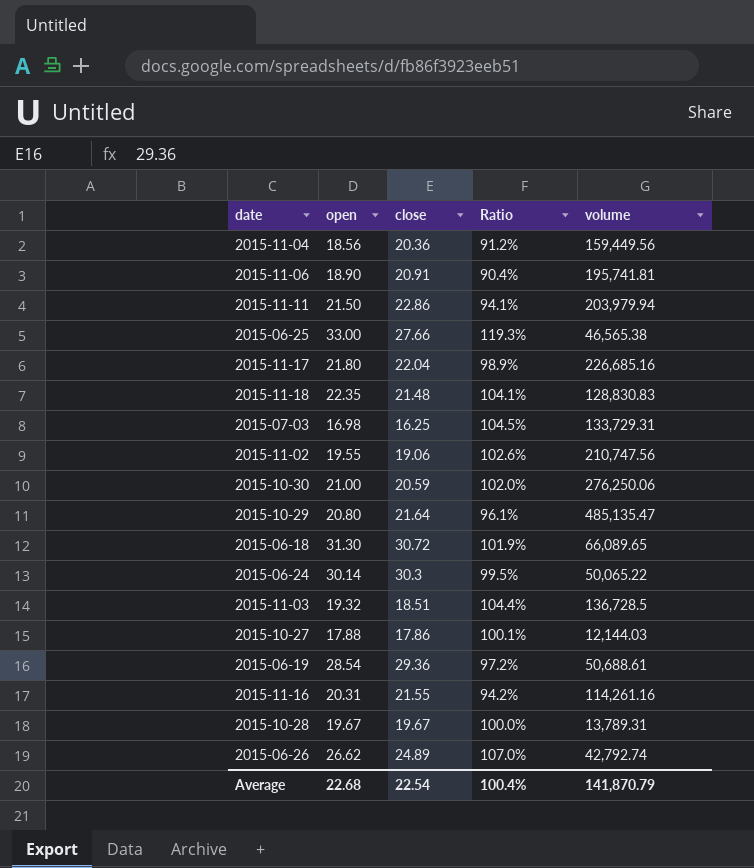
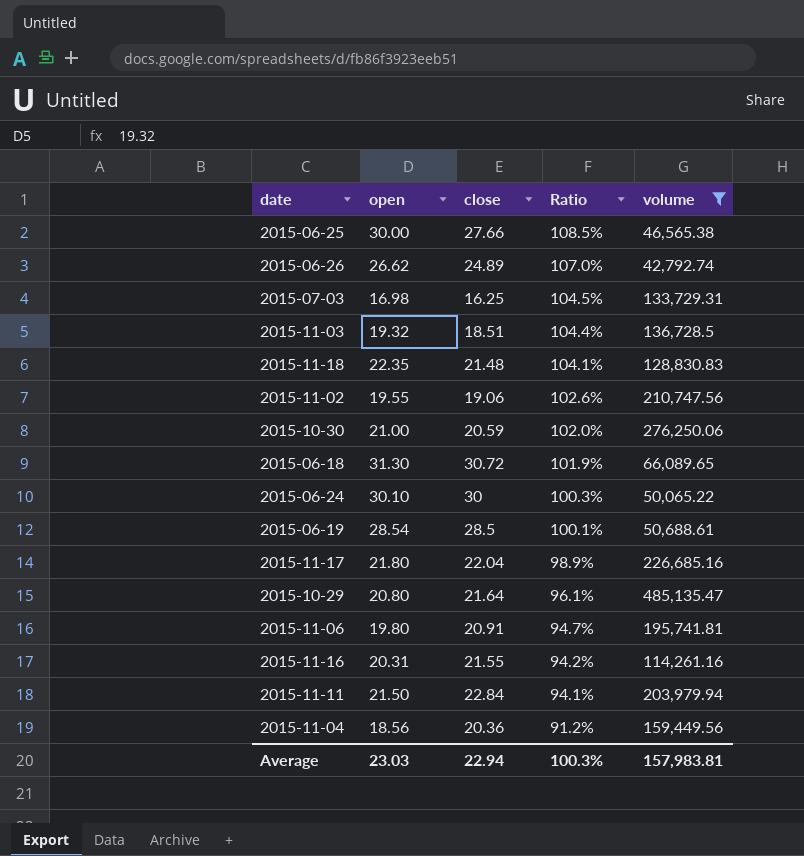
filter: none -> volume >= 42,792.74
row order: none -> Ratio descending
2015-06-25 | open: 33.00 -> 30.00
2015-06-25 | Ratio: 119.3% -> 108.5%
2015-06-24 | open: 30.14 -> 30.10
2015-06-24 | close: 30.3 -> 30
2015-06-24 | Ratio: 99.5% -> 100.3%
2015-06-19 | close: 29.36 -> 28.5
2015-06-19 | Ratio: 97.2% -> 100.1%
2015-11-06 | open: 18.90 -> 19.80
2015-11-06 | Ratio: 90.4% -> 94.7%
2015-11-11 | close: 22.86 -> 22.84
Average | open: 22.68 -> 23.03
Average | close: 22.54 -> 22.94
Average | Ratio: 100.4% -> 100.3%
Average | volume: 141,870.79 -> 157,983.81

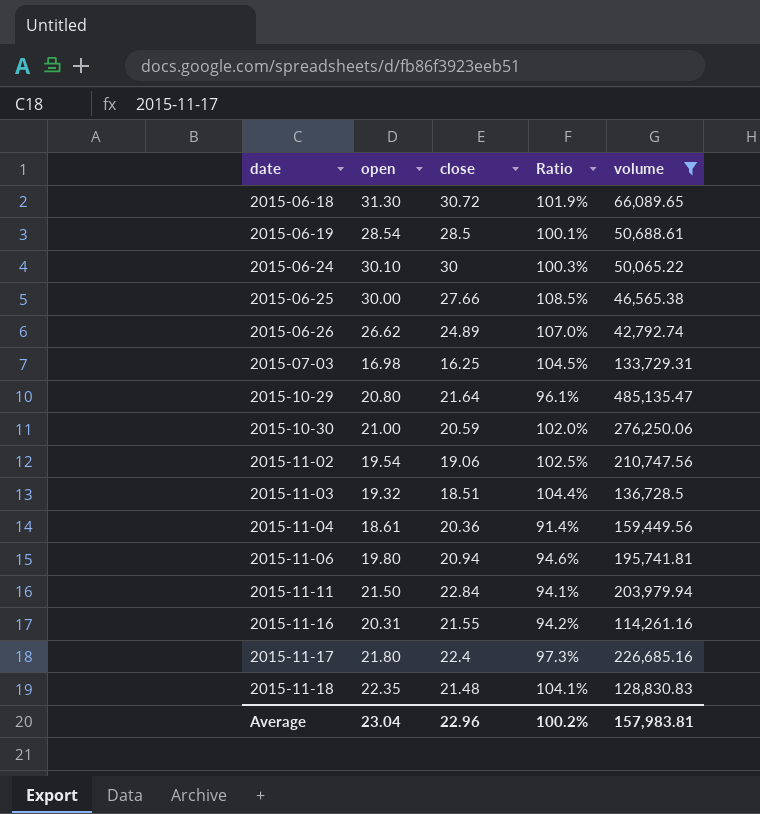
row order: Ratio descending -> date ascending
2015-11-02 | open: 19.55 -> 19.54
2015-11-02 | Ratio: 102.6% -> 102.5%
2015-11-04 | open: 18.56 -> 18.61
2015-11-04 | Ratio: 91.2% -> 91.4%
2015-11-06 | close: 20.91 -> 20.94
2015-11-06 | Ratio: 94.7% -> 94.6%
2015-11-17 | close: 22.04 -> 22.4
2015-11-17 | Ratio: 98.9% -> 97.3%
Average | open: 23.03 -> 23.04
Average | close: 22.94 -> 22.96
Average | Ratio: 100.3% -> 100.2%

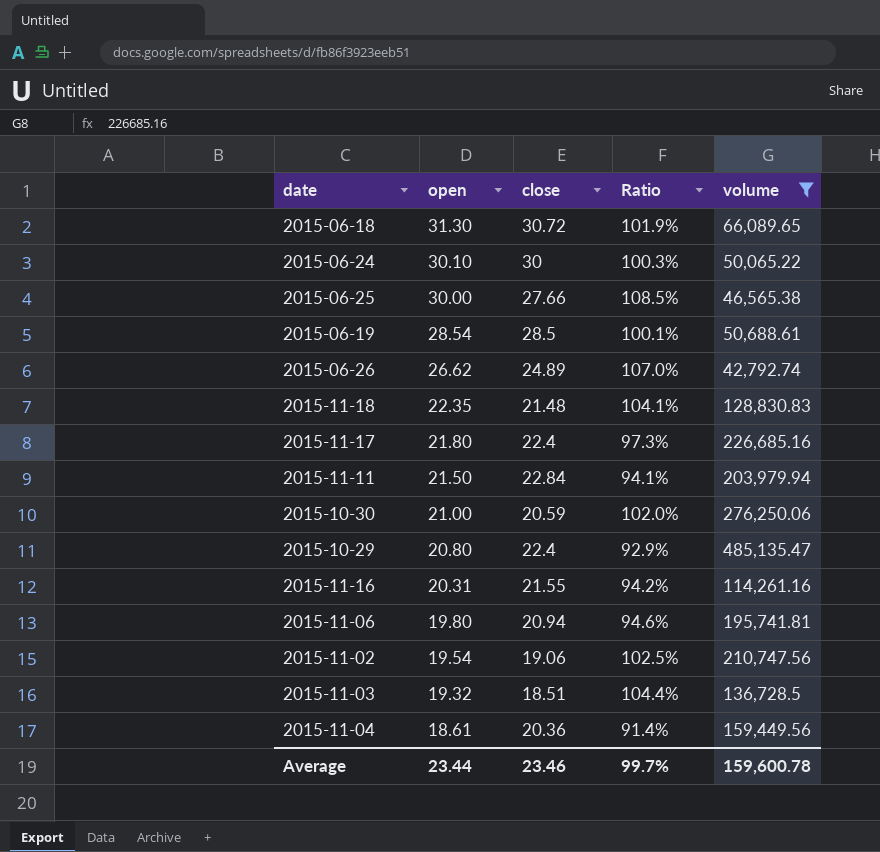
row order: date ascending -> open descending
row 2015-07-03: 16.98 | 16.25 | 104.5% | 133,729.31 -> none
2015-10-29 | close: 21.64 -> 22.4
2015-10-29 | Ratio: 96.1% -> 92.9%
Average | open: 23.04 -> 23.44
Average | close: 22.96 -> 23.46
Average | Ratio: 100.2% -> 99.7%
Average | volume: 157,983.81 -> 159,600.78

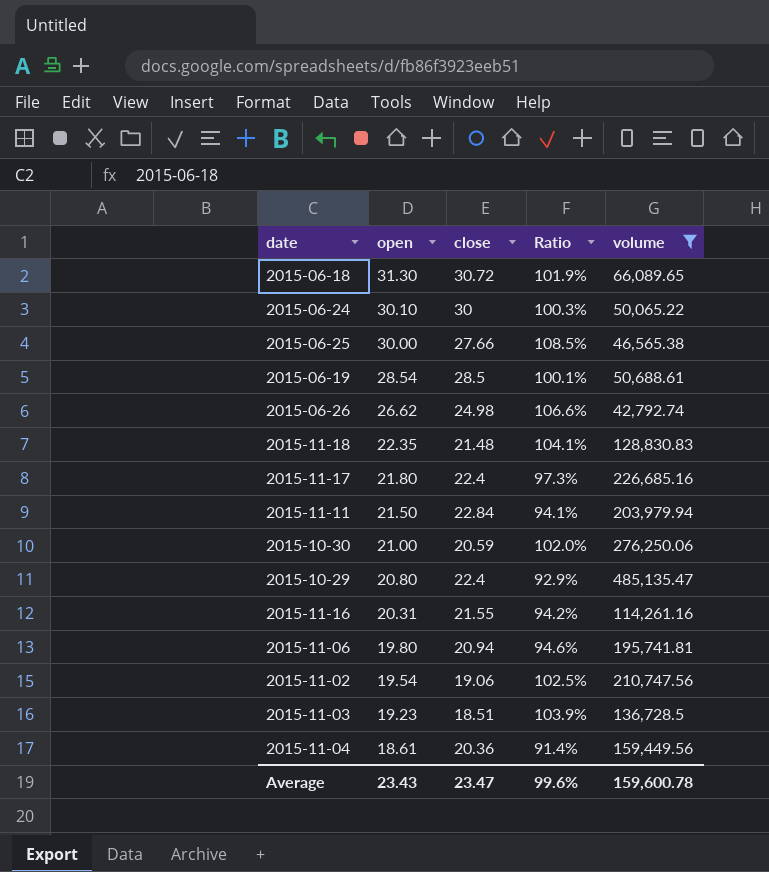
2015-06-26 | close: 24.89 -> 24.98
2015-06-26 | Ratio: 107.0% -> 106.6%
2015-11-03 | open: 19.32 -> 19.23
2015-11-03 | Ratio: 104.4% -> 103.9%
Average | open: 23.44 -> 23.43
Average | close: 23.46 -> 23.47
Average | Ratio: 99.7% -> 99.6%

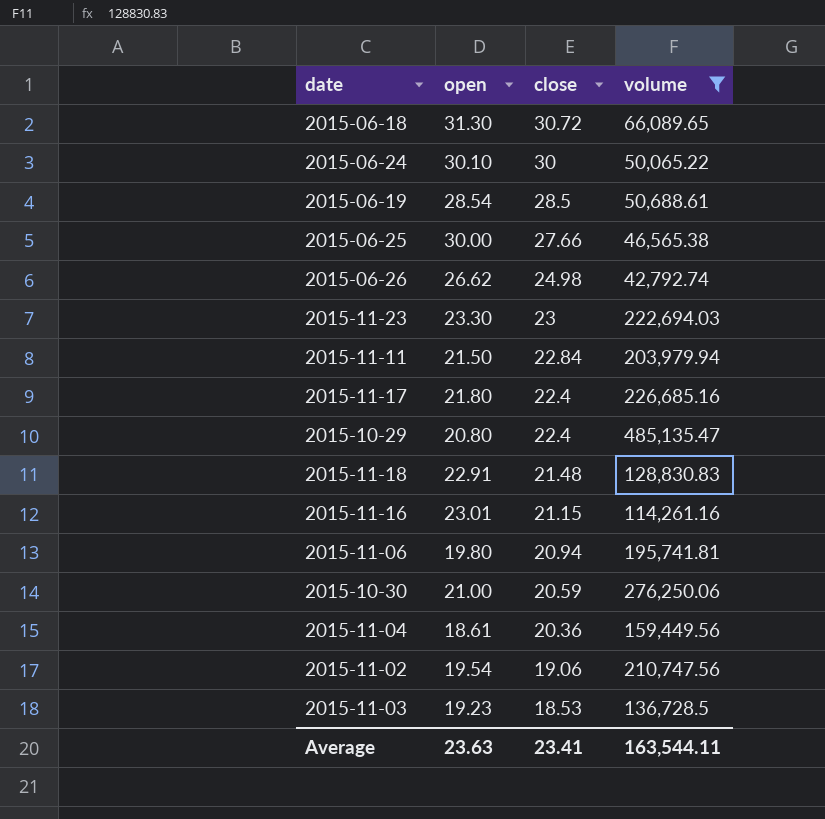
row order: open descending -> close descending
column Ratio | formula: [open] / [close] -> none
row 2015-11-23: none -> 23.30 | 23 | 222,694.03
2015-11-18 | open: 22.35 -> 22.91
2015-11-16 | open: 20.31 -> 23.01
2015-11-16 | close: 21.55 -> 21.15
2015-11-03 | close: 18.51 -> 18.53
Average | open: 23.43 -> 23.63
Average | close: 23.47 -> 23.41
Average | volume: 159,600.78 -> 163,544.11

